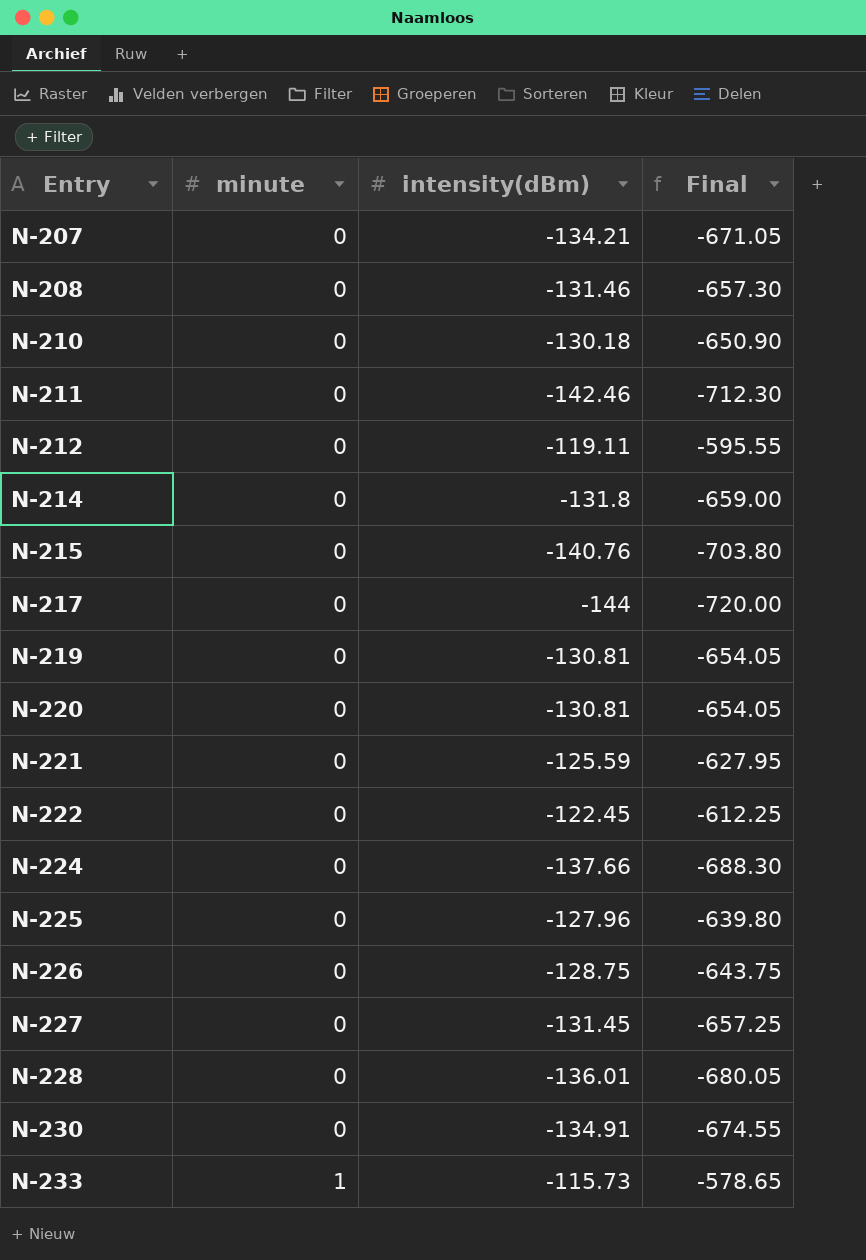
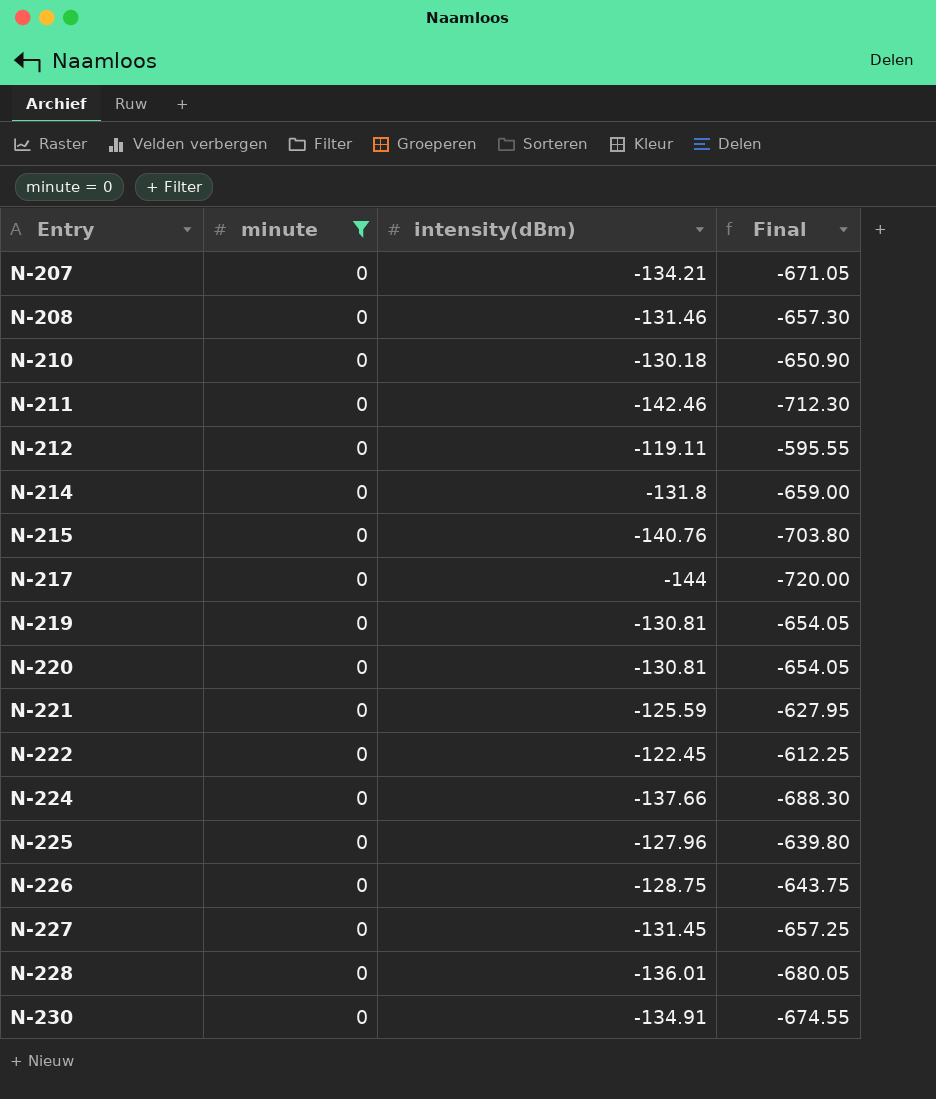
filter: none -> minute = 0

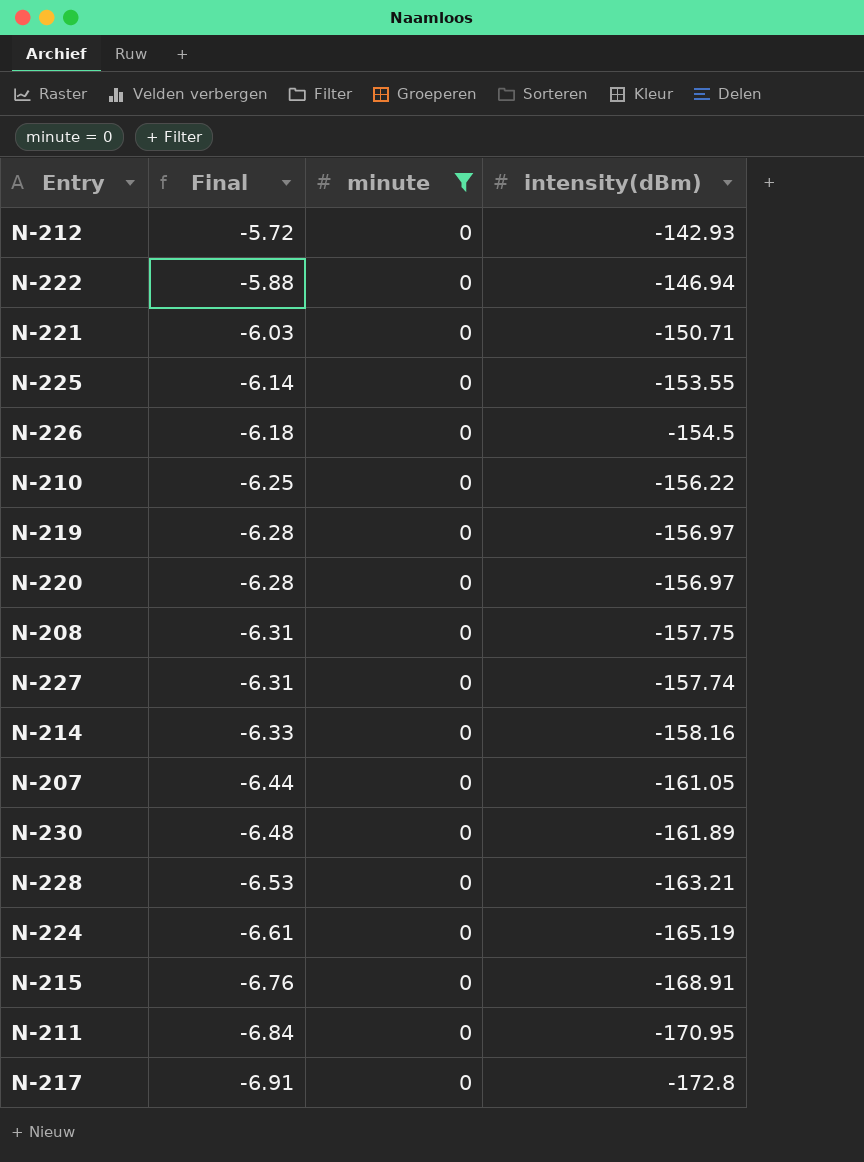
row order: Entry ascending -> Final descending
column Final | formula: [intensity(dBm)] * 5 -> [intensity(dBm)] * 0.04
column Final | position: 4 -> 2
N-212 | intensity(dBm): -119.11 -> -142.93
N-222 | intensity(dBm): -122.45 -> -146.94
N-221 | intensity(dBm): -125.59 -> -150.71
N-225 | intensity(dBm): -127.96 -> -153.55
N-226 | intensity(dBm): -128.75 -> -154.5
N-210 | intensity(dBm): -130.18 -> -156.22
N-219 | intensity(dBm): -130.81 -> -156.97
N-220 | intensity(dBm): -130.81 -> -156.97
N-208 | intensity(dBm): -131.46 -> -157.75
N-227 | intensity(dBm): -131.45 -> -157.74
N-214 | intensity(dBm): -131.8 -> -158.16
N-207 | intensity(dBm): -134.21 -> -161.05
N-230 | intensity(dBm): -134.91 -> -161.89
N-228 | intensity(dBm): -136.01 -> -163.21
N-224 | intensity(dBm): -137.66 -> -165.19
N-215 | intensity(dBm): -140.76 -> -168.91
N-211 | intensity(dBm): -142.46 -> -170.95
N-217 | intensity(dBm): -144 -> -172.8

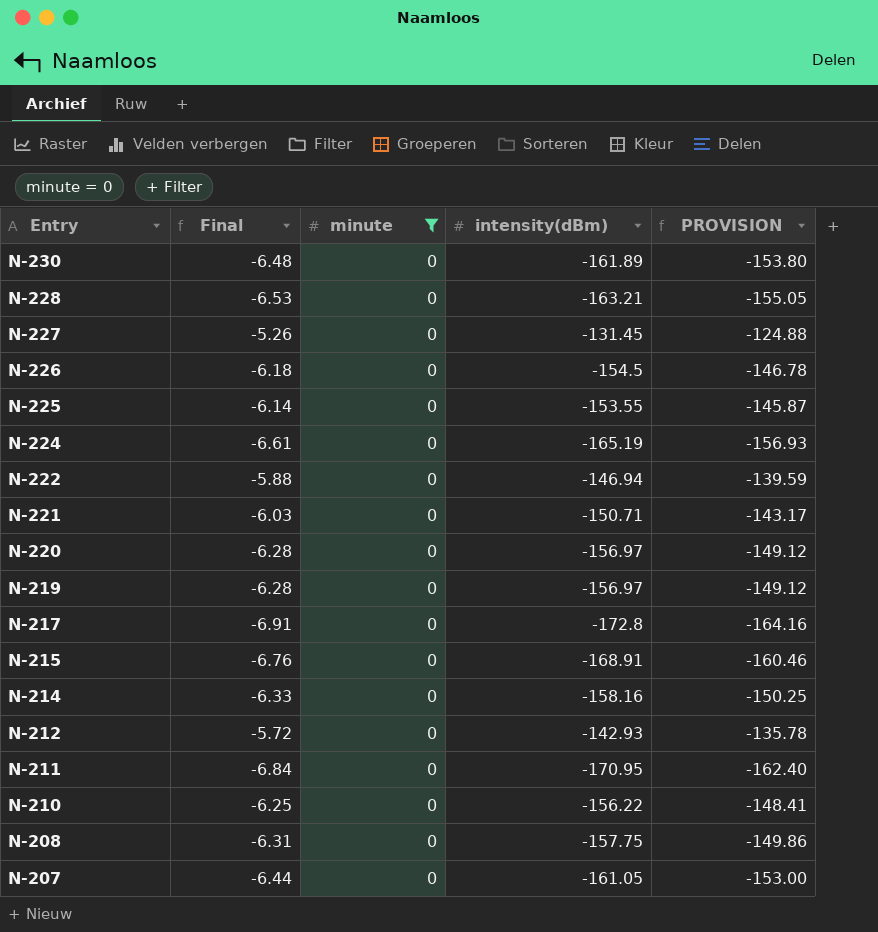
row order: Final descending -> Entry descending
column PROVISION | formula: none -> [intensity(dBm)] * 0.95
N-227 | Final: -6.31 -> -5.26
N-227 | intensity(dBm): -157.74 -> -131.45

